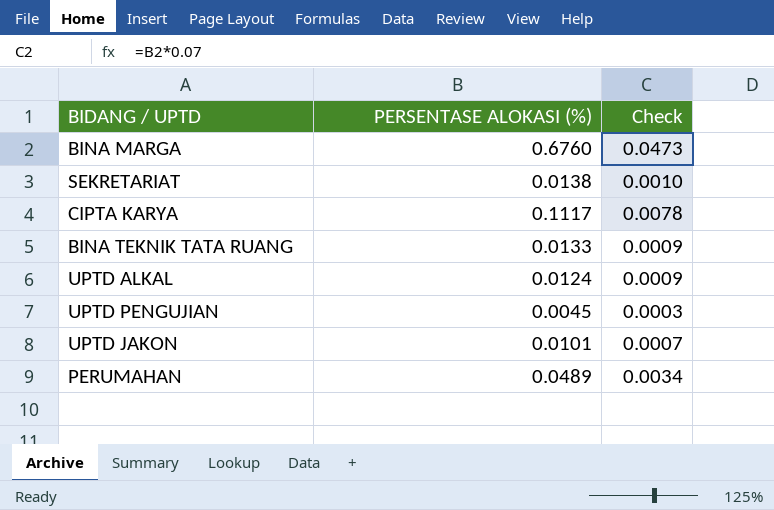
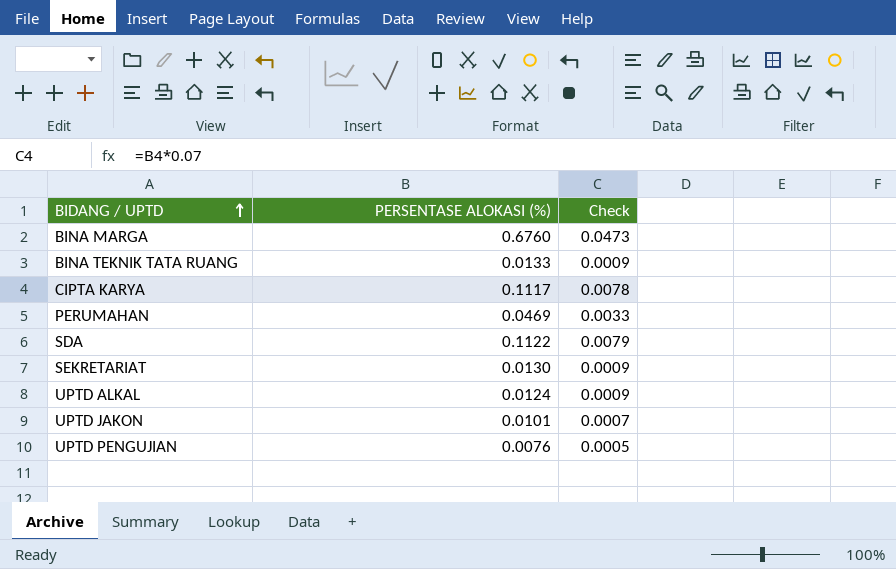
row order: none -> BIDANG / UPTD ascending
PERUMAHAN | PERSENTASE ALOKASI (%): 0.0489 -> 0.0469
PERUMAHAN | Check: 0.0034 -> 0.0033
row SDA: none -> 0.1122 | 0.0079
SEKRETARIAT | PERSENTASE ALOKASI (%): 0.0138 -> 0.0130
SEKRETARIAT | Check: 0.0010 -> 0.0009
UPTD PENGUJIAN | PERSENTASE ALOKASI (%): 0.0045 -> 0.0076
UPTD PENGUJIAN | Check: 0.0003 -> 0.0005

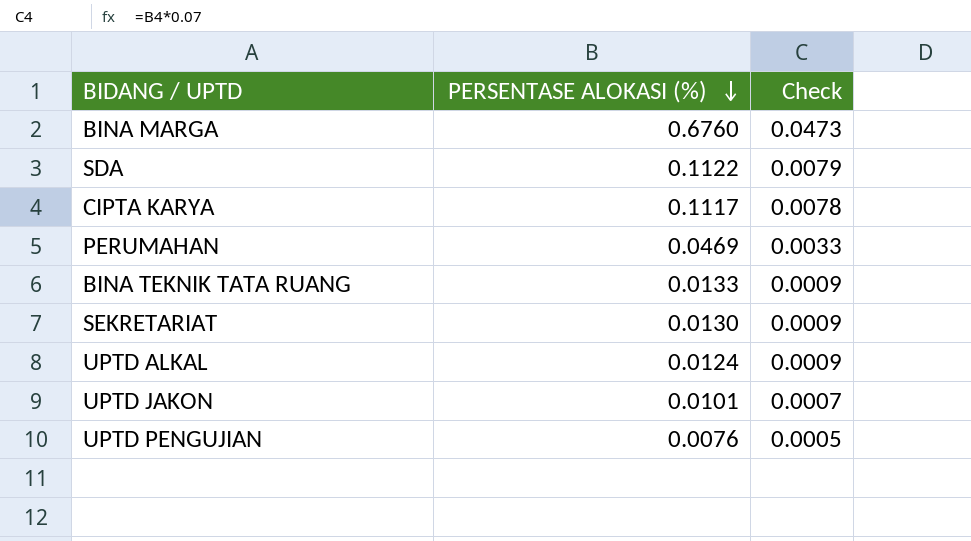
row order: BIDANG / UPTD ascending -> PERSENTASE ALOKASI (%) descending

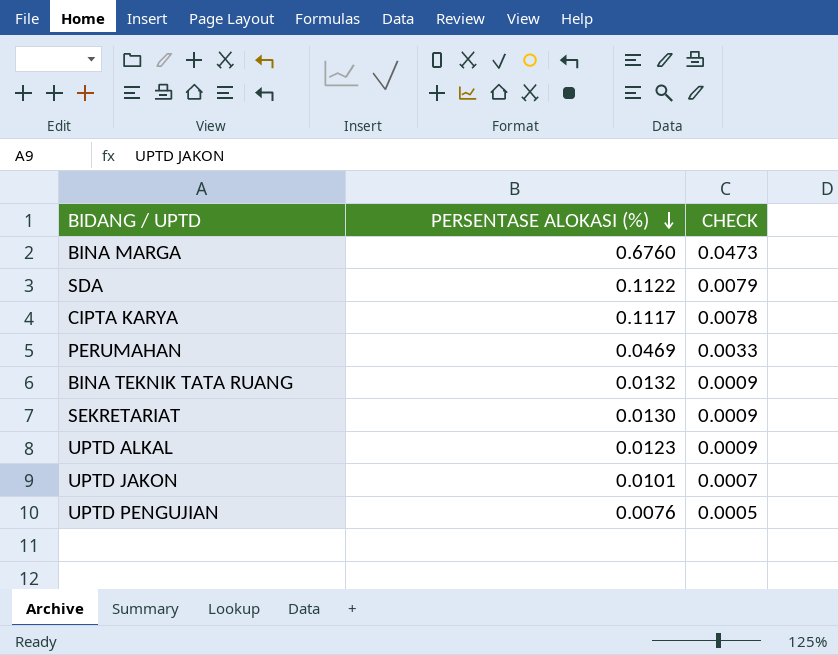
column name: Check -> CHECK
BINA TEKNIK TATA RUANG | PERSENTASE ALOKASI (%): 0.0133 -> 0.0132
UPTD ALKAL | PERSENTASE ALOKASI (%): 0.0124 -> 0.0123

